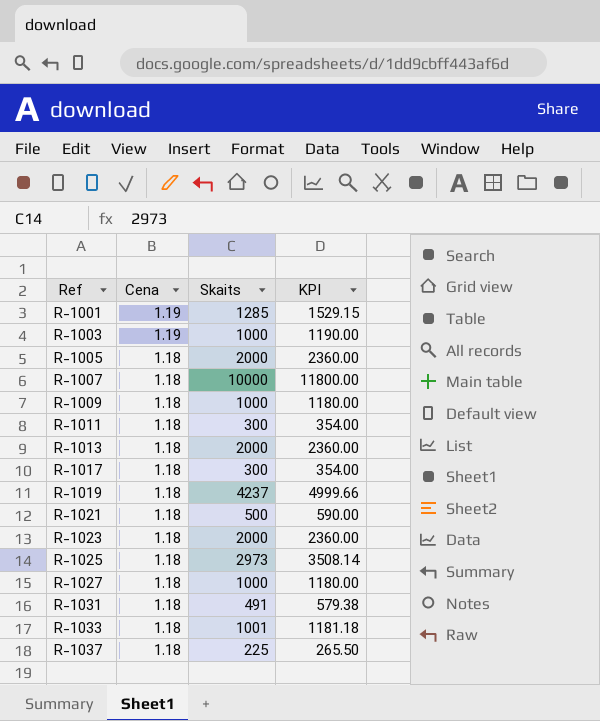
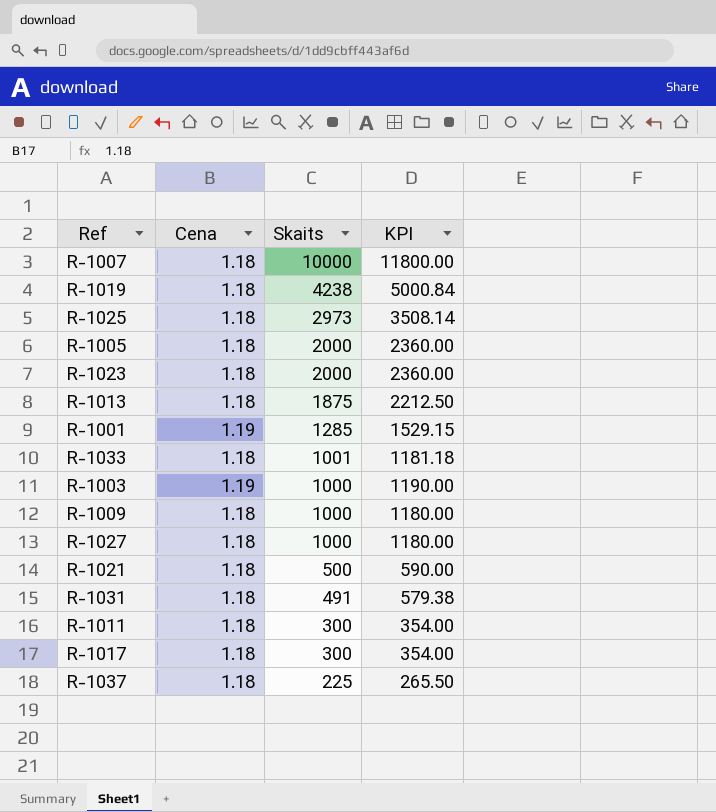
row order: Ref ascending -> Skaits descending
R-1019 | Skaits: 4237 -> 4238
R-1019 | KPI: 4999.66 -> 5000.84
R-1013 | Skaits: 2000 -> 1875
R-1013 | KPI: 2360.00 -> 2212.50

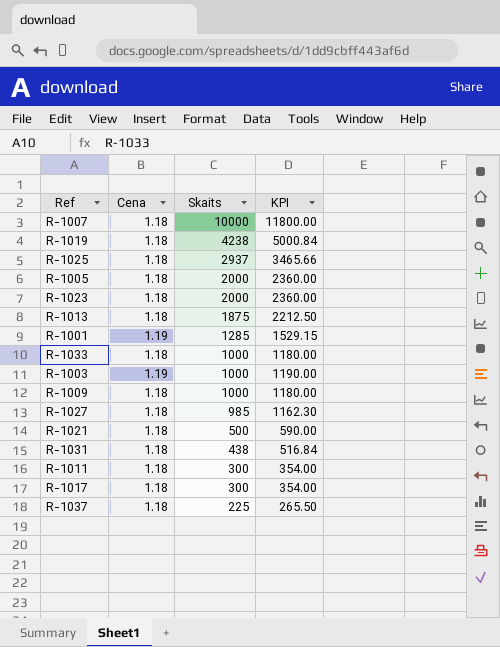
R-1025 | Skaits: 2973 -> 2937
R-1025 | KPI: 3508.14 -> 3465.66
R-1033 | Skaits: 1001 -> 1000
R-1033 | KPI: 1181.18 -> 1180.00
R-1027 | Skaits: 1000 -> 985
R-1027 | KPI: 1180.00 -> 1162.30
R-1031 | Skaits: 491 -> 438
R-1031 | KPI: 579.38 -> 516.84

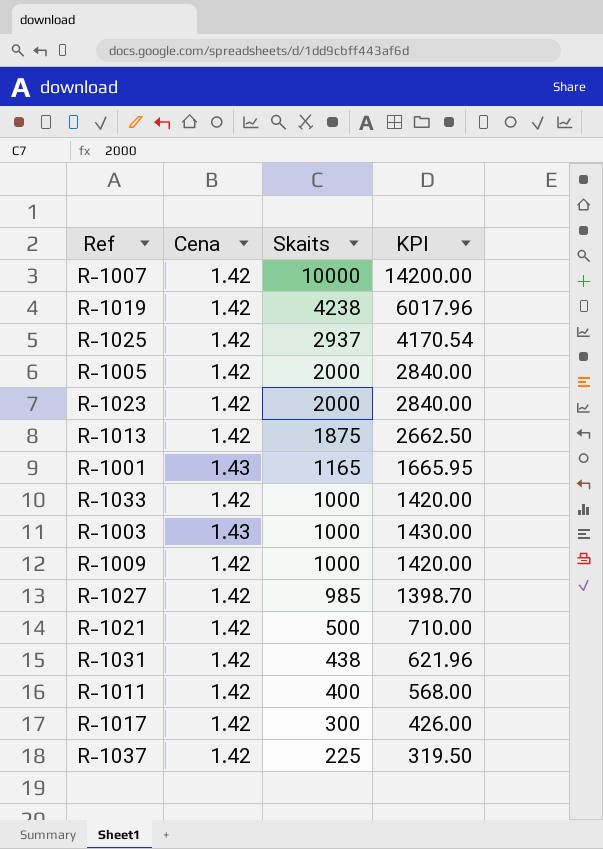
R-1007 | Cena: 1.18 -> 1.42
R-1007 | KPI: 11800.00 -> 14200.00
R-1019 | Cena: 1.18 -> 1.42
R-1019 | KPI: 5000.84 -> 6017.96
R-1025 | Cena: 1.18 -> 1.42
R-1025 | KPI: 3465.66 -> 4170.54
R-1005 | Cena: 1.18 -> 1.42
R-1005 | KPI: 2360.00 -> 2840.00
R-1023 | Cena: 1.18 -> 1.42
R-1023 | KPI: 2360.00 -> 2840.00
R-1013 | Cena: 1.18 -> 1.42
R-1013 | KPI: 2212.50 -> 2662.50
R-1001 | Cena: 1.19 -> 1.43
R-1001 | Skaits: 1285 -> 1165
R-1001 | KPI: 1529.15 -> 1665.95
R-1033 | Cena: 1.18 -> 1.42
R-1033 | KPI: 1180.00 -> 1420.00
R-1003 | Cena: 1.19 -> 1.43
R-1003 | KPI: 1190.00 -> 1430.00
R-1009 | Cena: 1.18 -> 1.42
R-1009 | KPI: 1180.00 -> 1420.00
R-1027 | Cena: 1.18 -> 1.42
R-1027 | KPI: 1162.30 -> 1398.70
R-1021 | Cena: 1.18 -> 1.42
R-1021 | KPI: 590.00 -> 710.00
R-1031 | Cena: 1.18 -> 1.42
R-1031 | KPI: 516.84 -> 621.96
R-1011 | Cena: 1.18 -> 1.42
R-1011 | Skaits: 300 -> 400
R-1011 | KPI: 354.00 -> 568.00
R-1017 | Cena: 1.18 -> 1.42
R-1017 | KPI: 354.00 -> 426.00
R-1037 | Cena: 1.18 -> 1.42
R-1037 | KPI: 265.50 -> 319.50

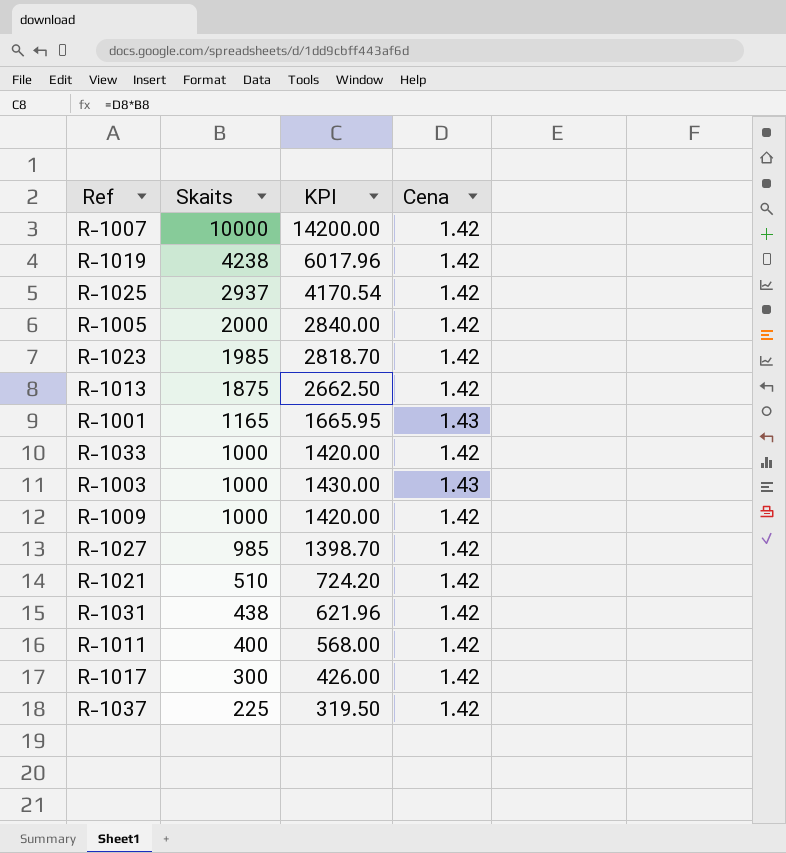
column Cena | position: 2 -> 4
R-1023 | Skaits: 2000 -> 1985
R-1023 | KPI: 2840.00 -> 2818.70
R-1021 | Skaits: 500 -> 510
R-1021 | KPI: 710.00 -> 724.20

